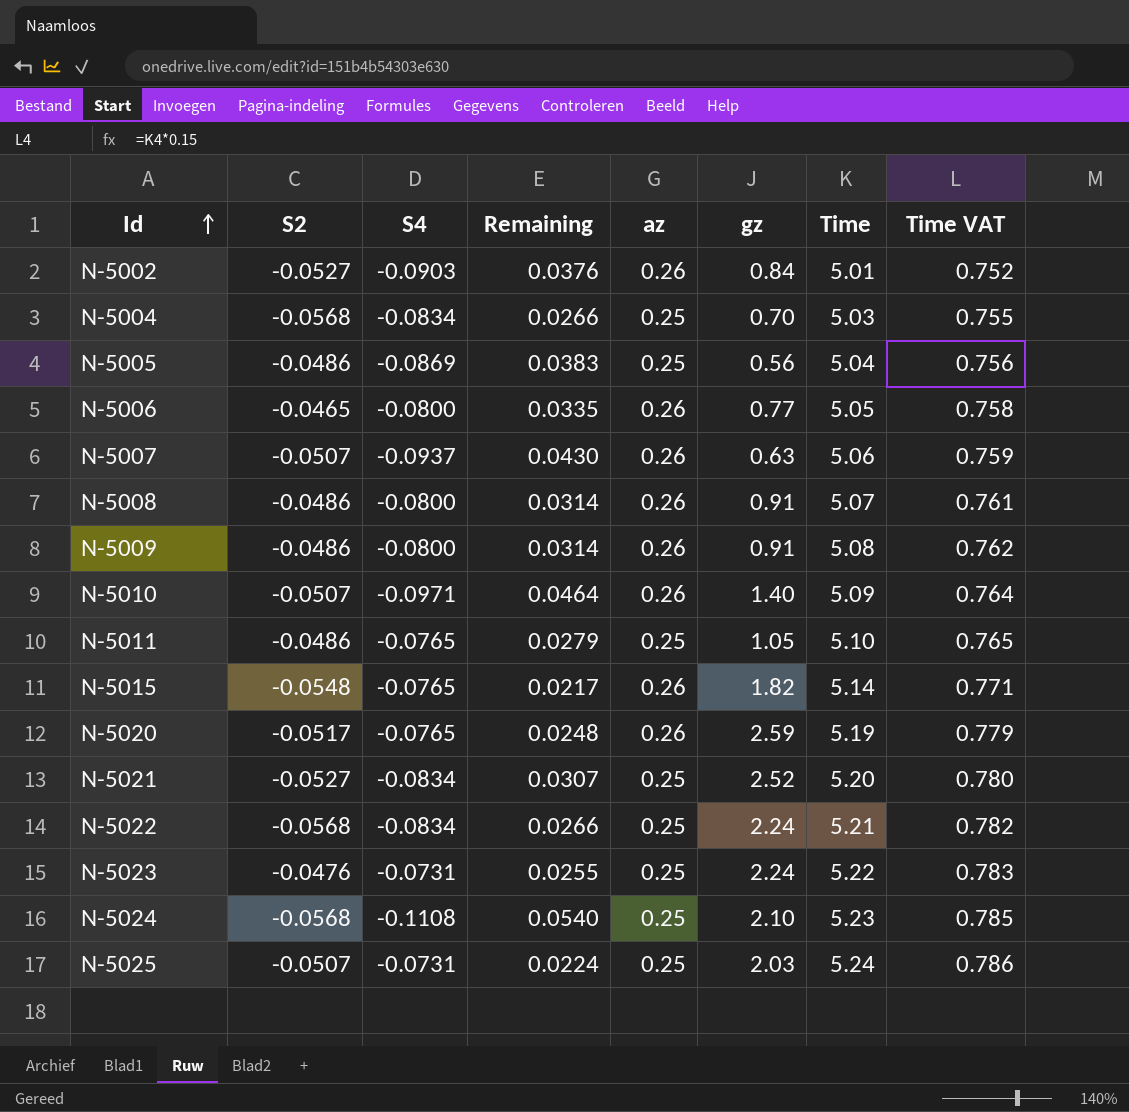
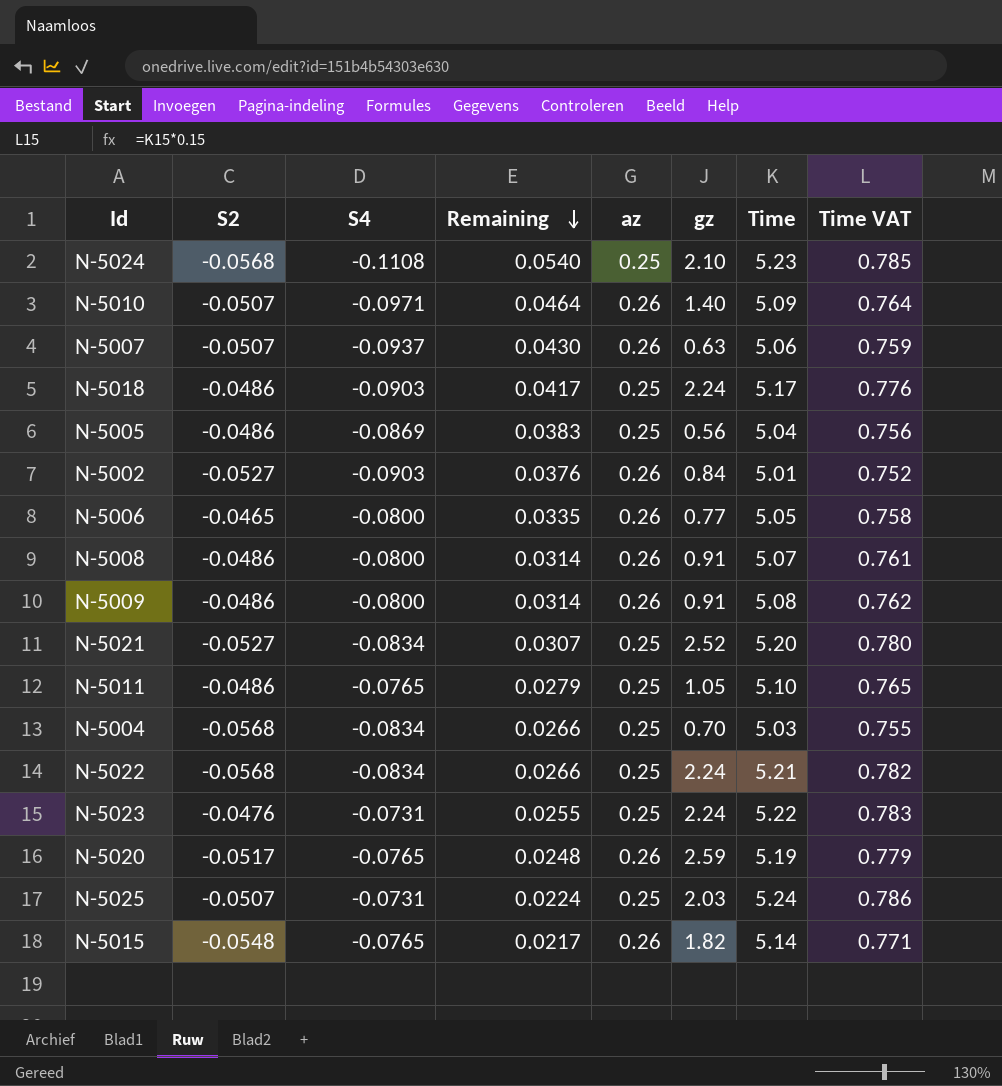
row order: Id ascending -> Remaining descending
row N-5018: none -> -0.0486 | -0.0903 | 0.0417 | 0.25 | 2.24 | 5.17 | 0.776

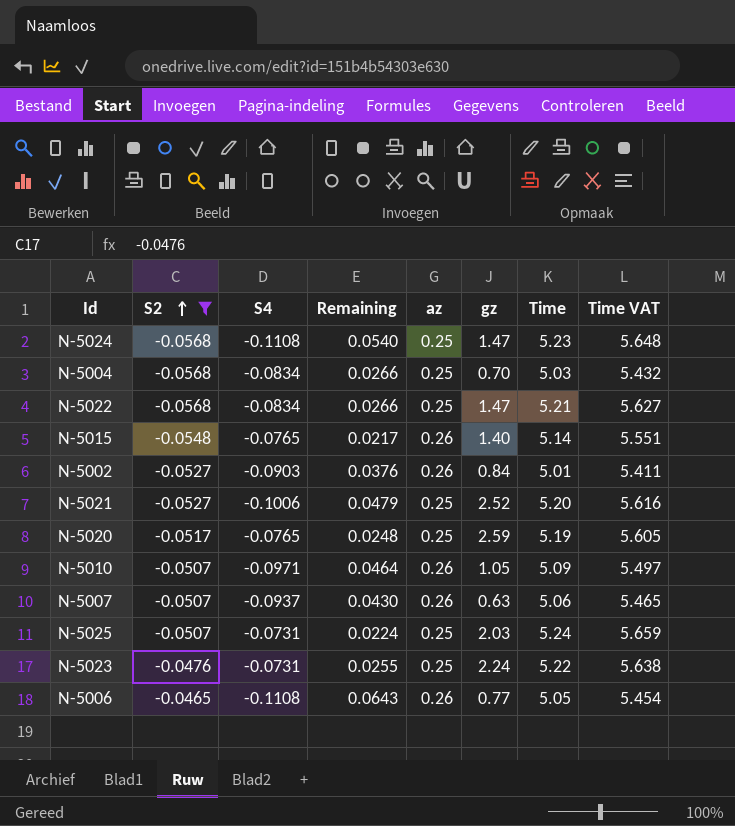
filter: none -> S2 != -0.0486
row order: Remaining descending -> S2 ascending
column Time VAT | formula: [Time] * 0.15 -> [Time] * 1.08
N-5024 | gz: 2.10 -> 1.47
N-5022 | gz: 2.24 -> 1.47
N-5015 | gz: 1.82 -> 1.40
N-5021 | S4: -0.0834 -> -0.1006
N-5021 | Remaining: 0.0307 -> 0.0479
N-5020 | az: 0.26 -> 0.25
N-5010 | gz: 1.40 -> 1.05
N-5006 | S4: -0.0800 -> -0.1108
N-5006 | Remaining: 0.0335 -> 0.0643

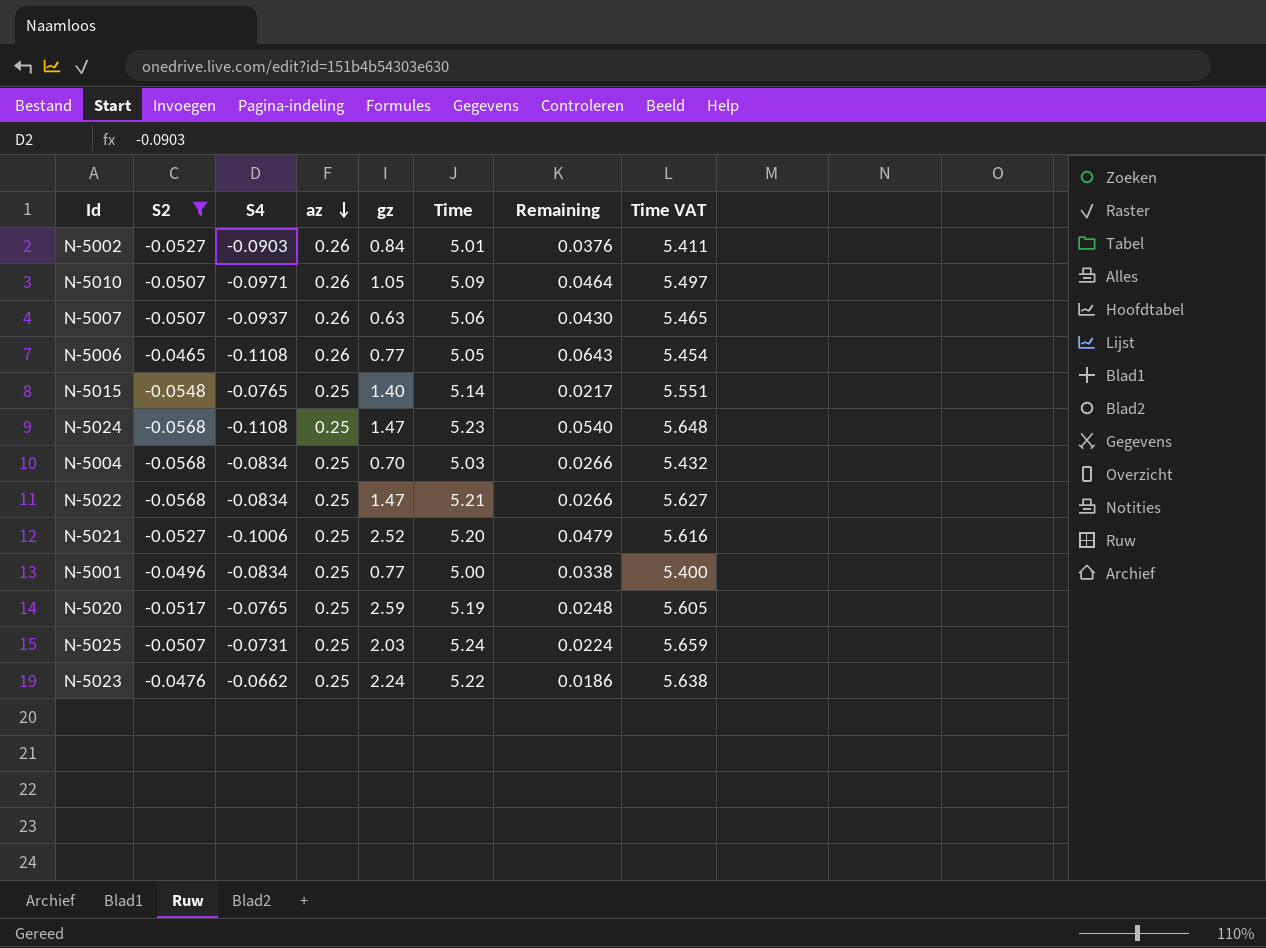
row order: S2 ascending -> az descending
column Remaining | position: 4 -> 7
N-5015 | az: 0.26 -> 0.25
row N-5001: none -> -0.0496 | -0.0834 | 0.25 | 0.77 | 5.00 | 0.0338 | 5.400
N-5023 | S4: -0.0731 -> -0.0662
N-5023 | Remaining: 0.0255 -> 0.0186

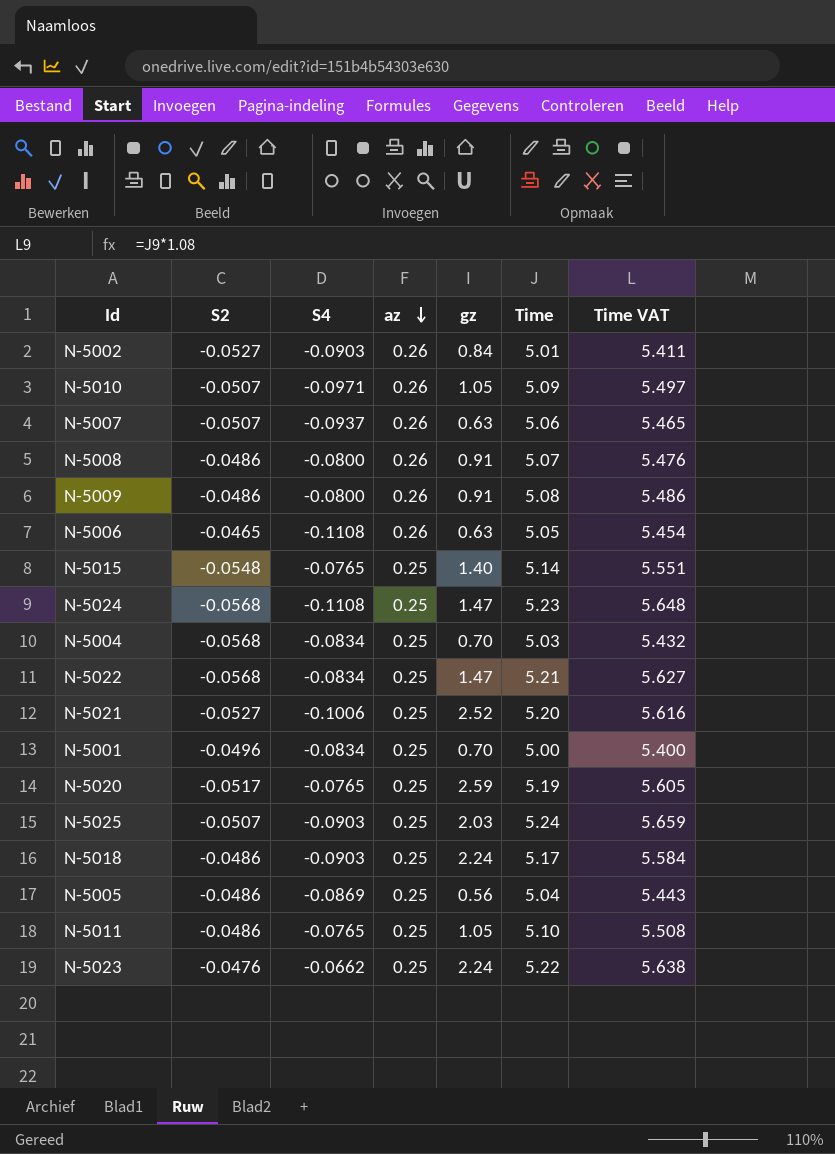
filter: S2 != -0.0486 -> none
column Remaining | formula: [S2] - [S4] -> none
N-5006 | gz: 0.77 -> 0.63
N-5001 | gz: 0.77 -> 0.70
N-5025 | S4: -0.0731 -> -0.0903

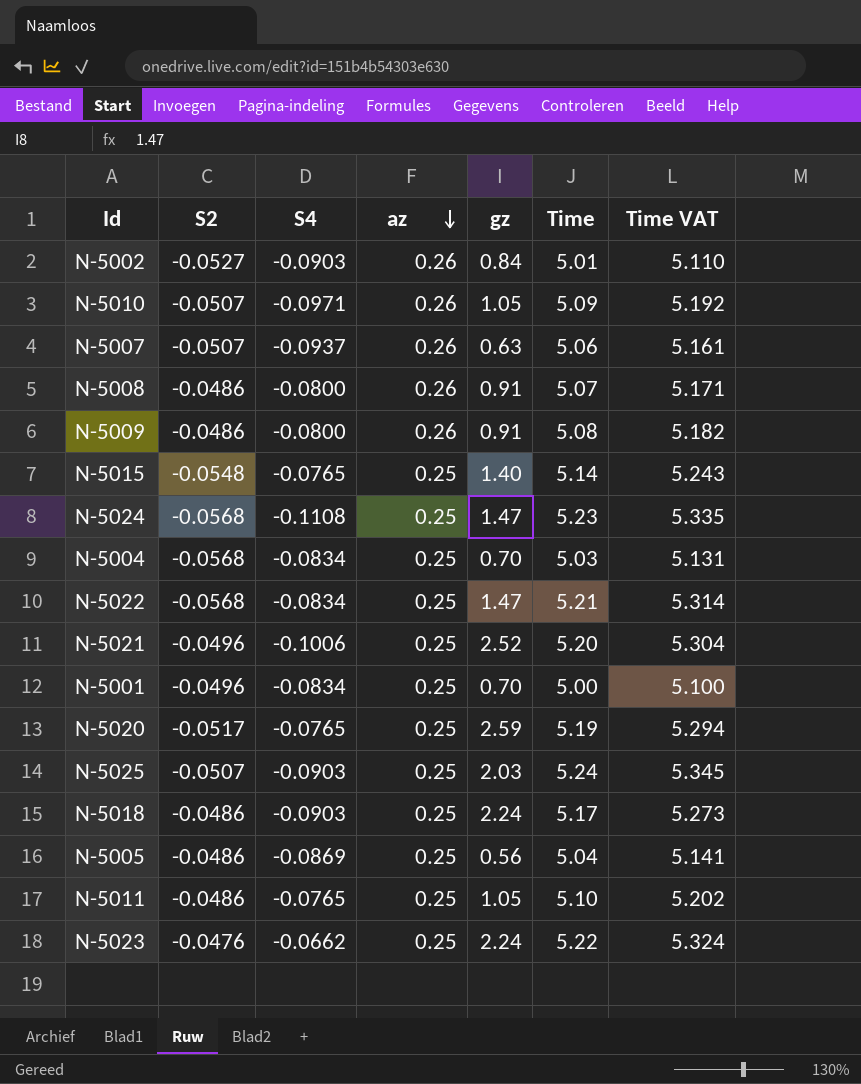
column Time VAT | formula: [Time] * 1.08 -> [Time] * 1.02
row N-5006: -0.0465 | -0.1108 | 0.26 | 0.63 | 5.05 | 5.454 -> none
N-5021 | S2: -0.0527 -> -0.0496

